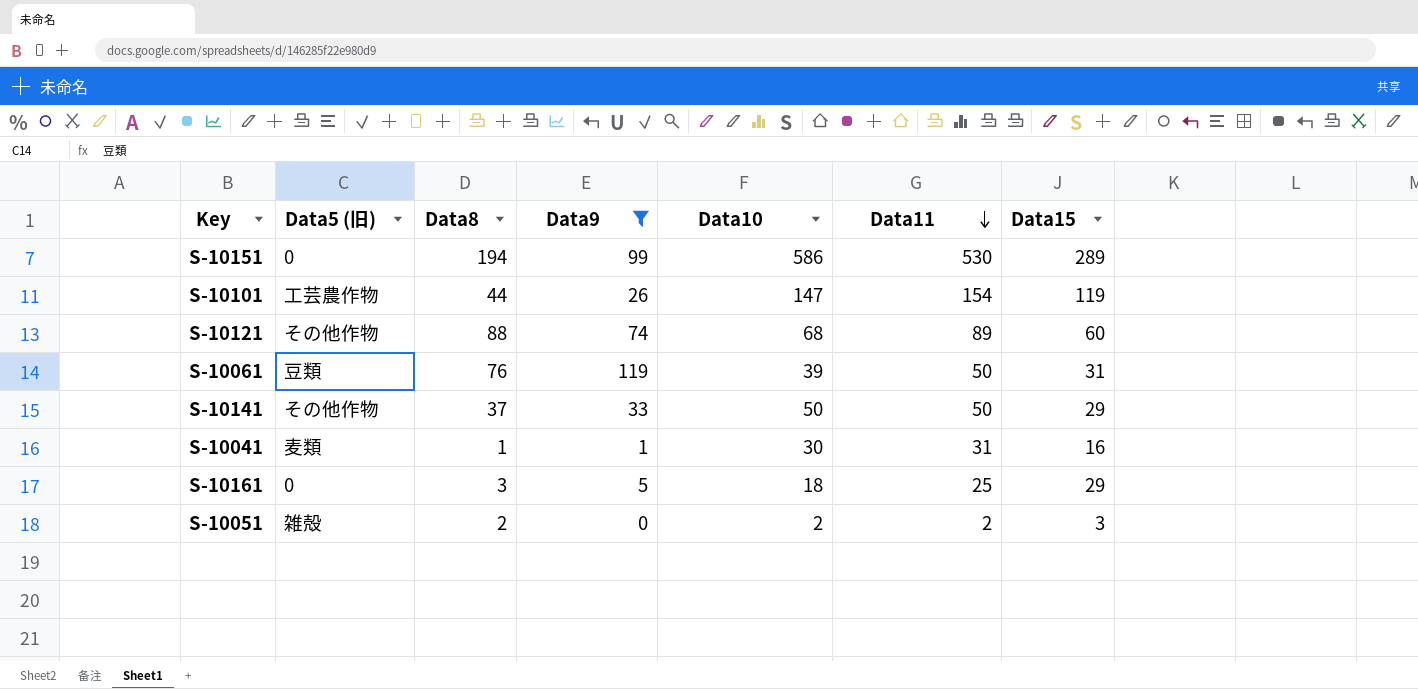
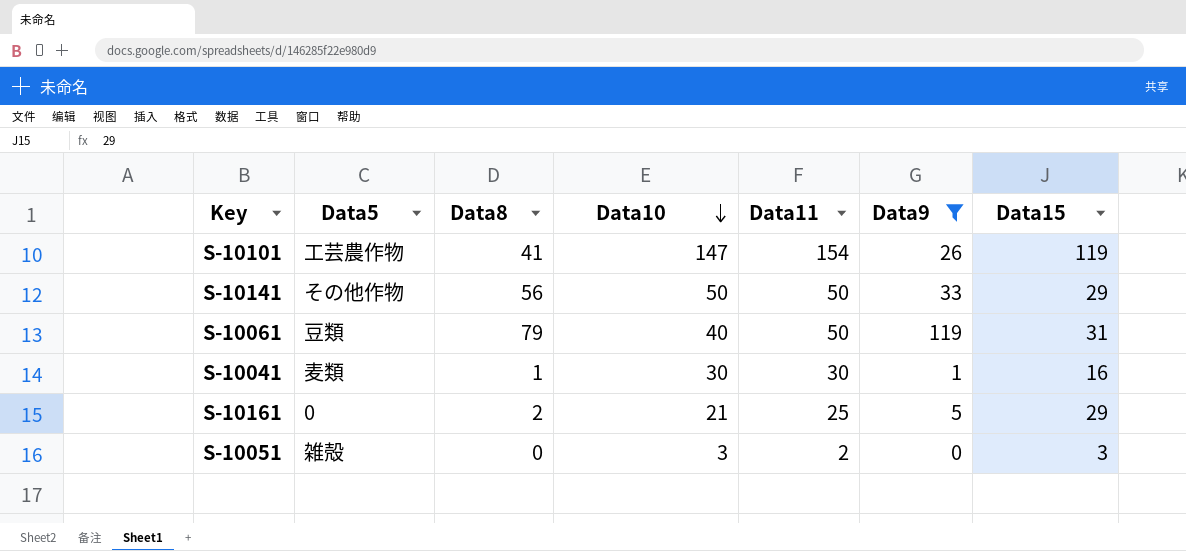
row order: Data11 descending -> Data10 descending
column name: Data5 (旧) -> Data5
column Data9 | position: 4 -> 6
row S-10151: 0 | 194 | 99 | 586 | 530 | 289 -> none
row S-10121: その他作物 | 88 | 74 | 68 | 89 | 60 -> none
S-10101 | Data8: 44 -> 41
S-10141 | Data8: 37 -> 56
S-10061 | Data8: 76 -> 79
S-10061 | Data10: 39 -> 40
S-10041 | Data11: 31 -> 30
S-10161 | Data8: 3 -> 2
S-10161 | Data10: 18 -> 21
S-10051 | Data8: 2 -> 0
S-10051 | Data10: 2 -> 3

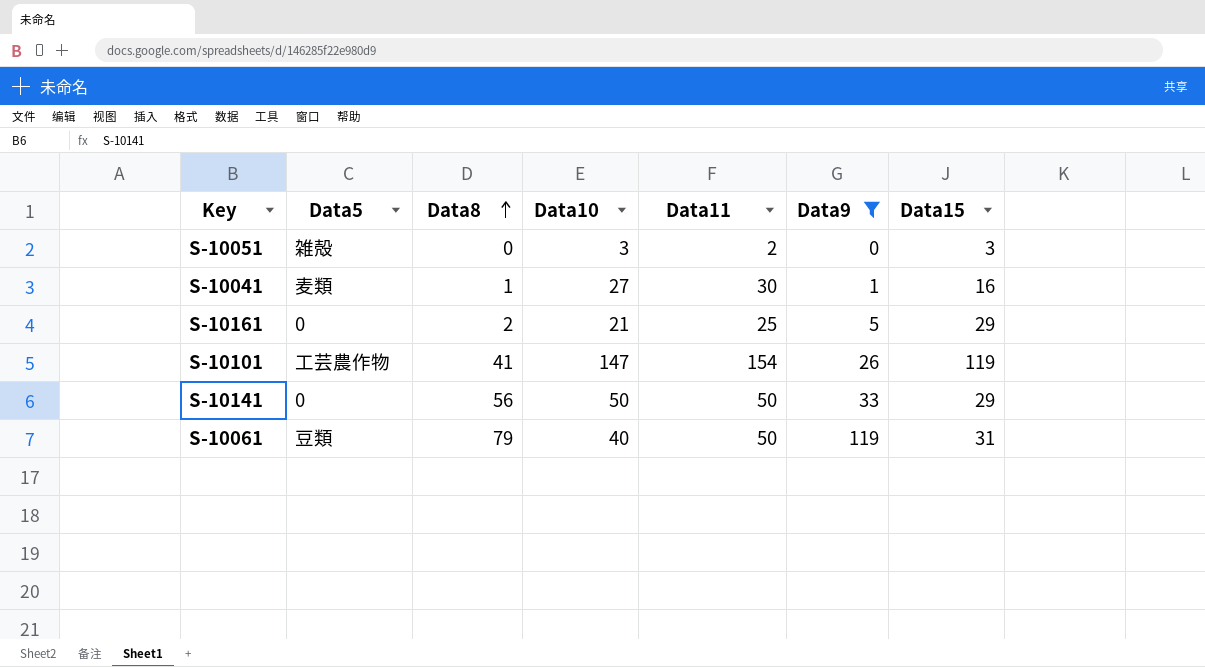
row order: Data10 descending -> Data8 ascending
S-10041 | Data10: 30 -> 27
S-10141 | Data5: その他作物 -> 0

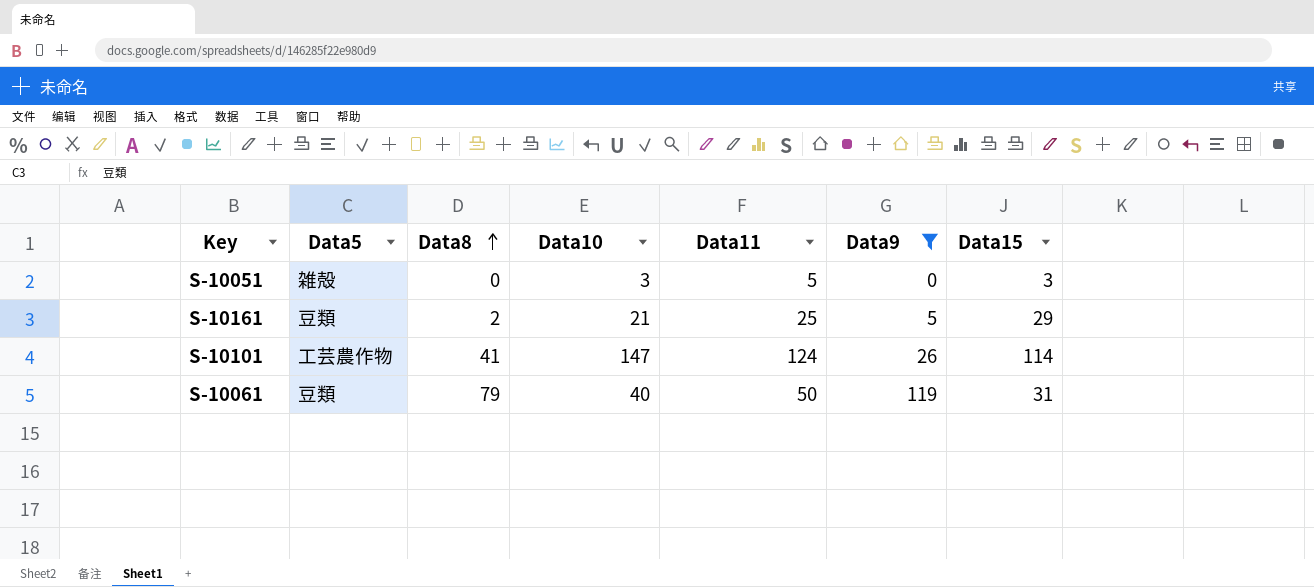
row S-10041: 麦類 | 1 | 27 | 30 | 1 | 16 -> none
row S-10141: 0 | 56 | 50 | 50 | 33 | 29 -> none
S-10051 | Data11: 2 -> 5
S-10161 | Data5: 0 -> 豆類
S-10101 | Data11: 154 -> 124
S-10101 | Data15: 119 -> 114

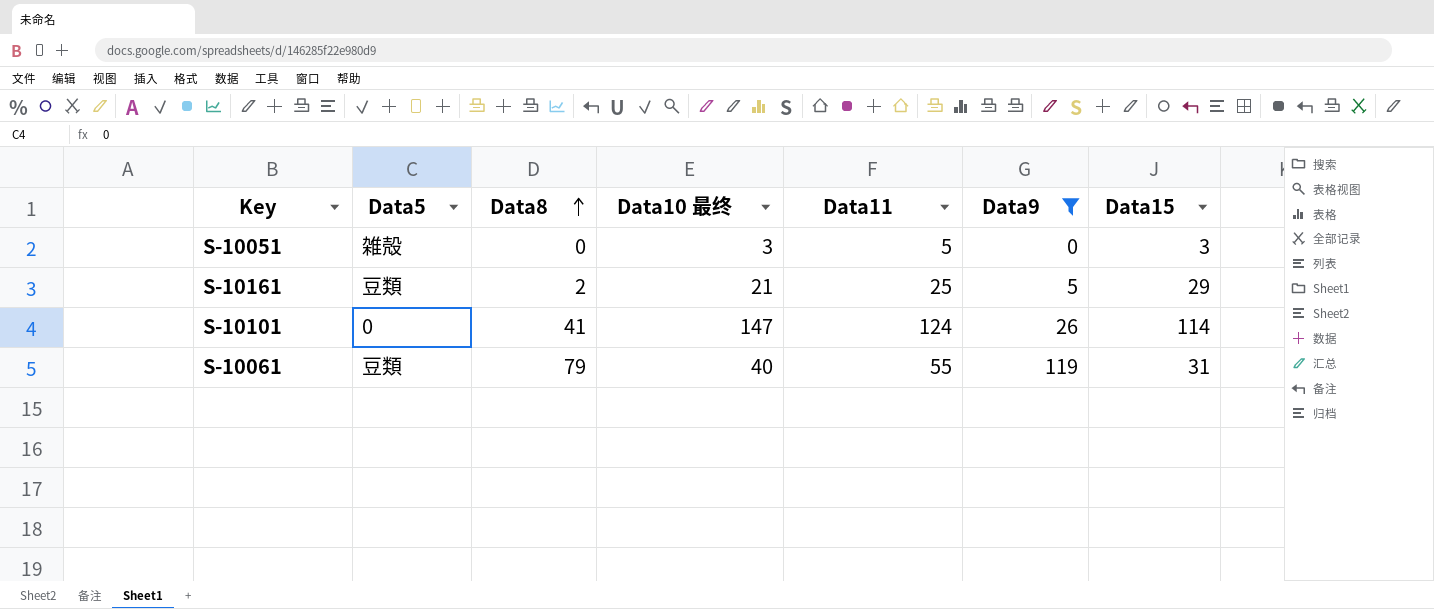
column name: Data10 -> Data10 最终
S-10101 | Data5: 工芸農作物 -> 0
S-10061 | Data11: 50 -> 55

